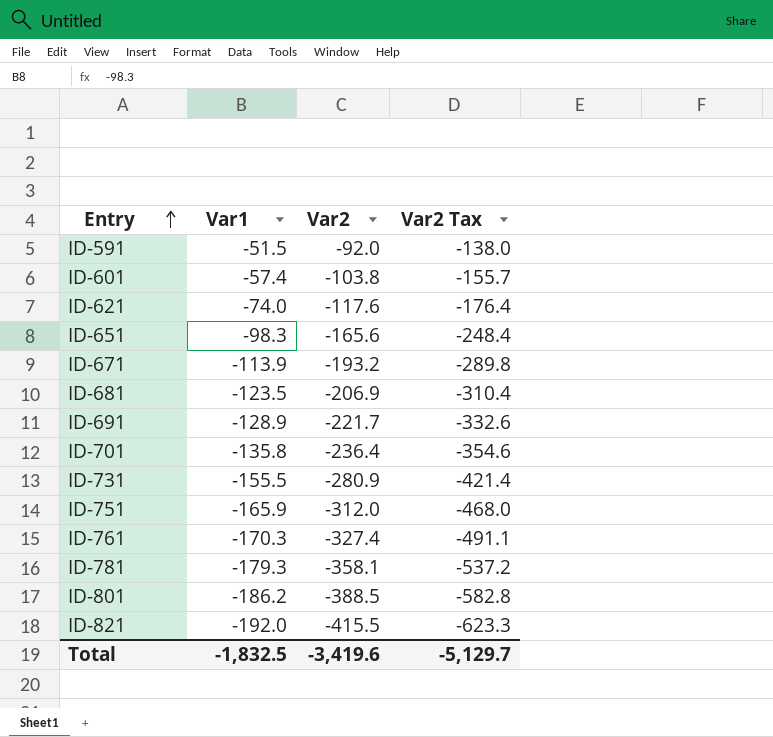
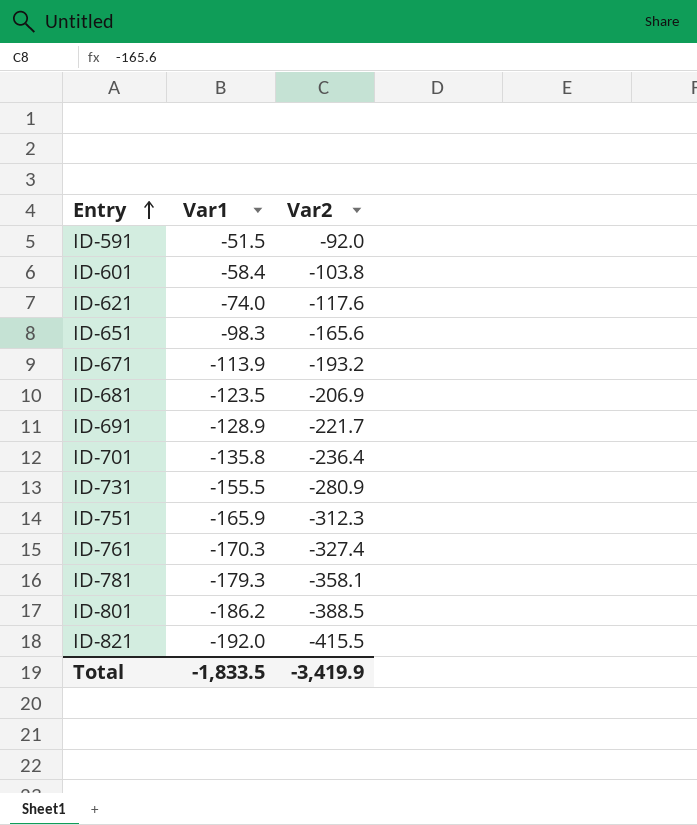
column Var2 Tax | formula: [Var2] * 1.5 -> none
ID-601 | Var1: -57.4 -> -58.4
ID-751 | Var2: -312.0 -> -312.3
Total | Var1: -1,832.5 -> -1,833.5
Total | Var2: -3,419.6 -> -3,419.9

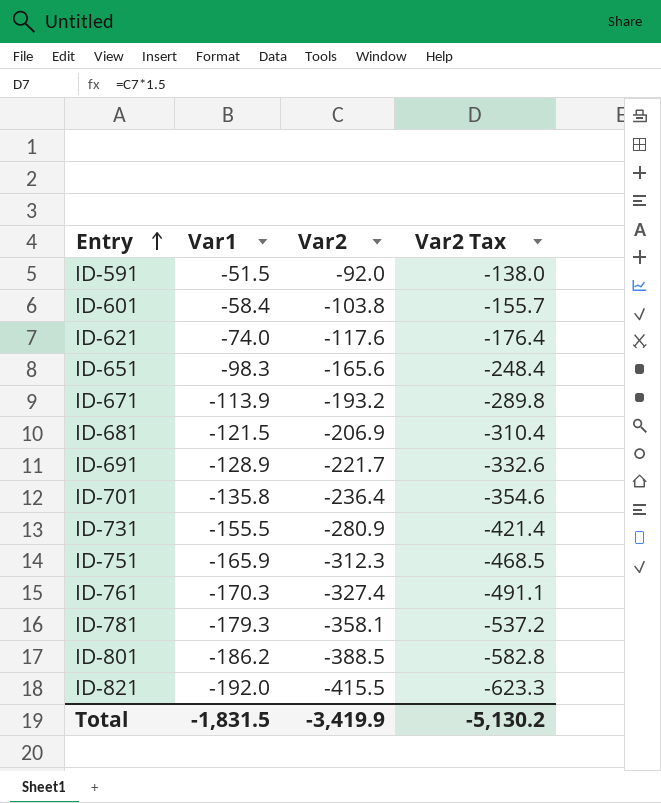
column Var2 Tax | formula: none -> [Var2] * 1.5
ID-681 | Var1: -123.5 -> -121.5
Total | Var1: -1,833.5 -> -1,831.5

